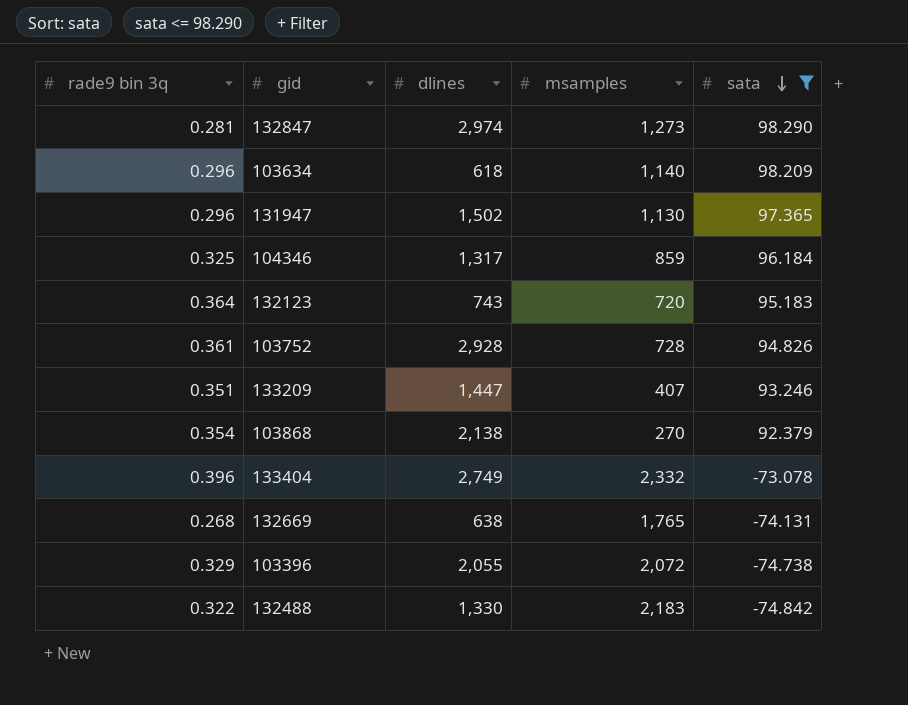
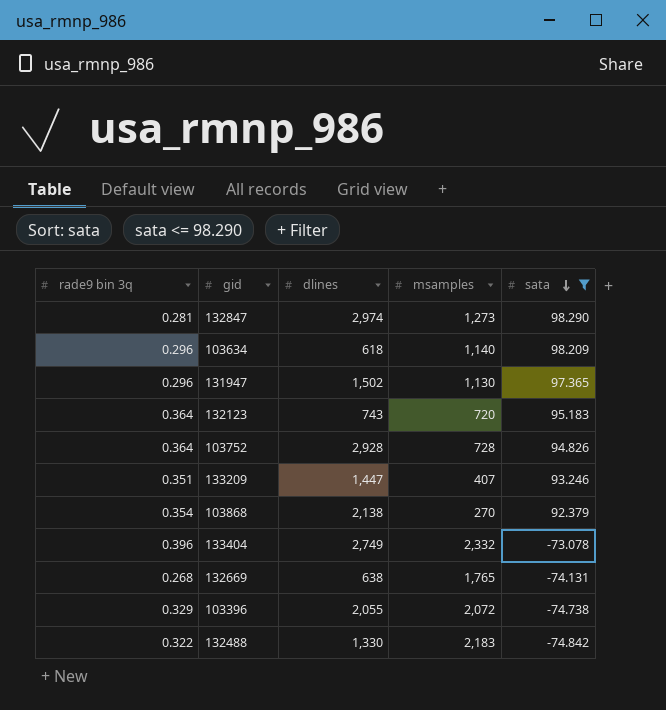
row 104346: 0.325 | 1,317 | 859 | 96.184 -> none
103752 | rade9 bin 3q: 0.361 -> 0.364

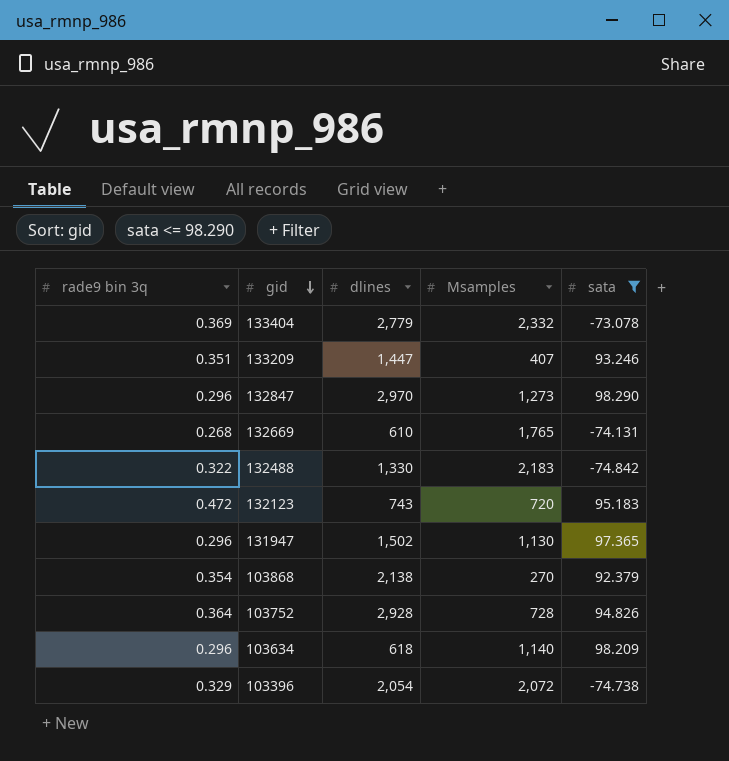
row order: sata descending -> gid descending
column name: msamples -> Msamples
133404 | rade9 bin 3q: 0.396 -> 0.369
133404 | dlines: 2,749 -> 2,779
132847 | rade9 bin 3q: 0.281 -> 0.296
132847 | dlines: 2,974 -> 2,970
132669 | dlines: 638 -> 610
132123 | rade9 bin 3q: 0.364 -> 0.472
103396 | dlines: 2,055 -> 2,054

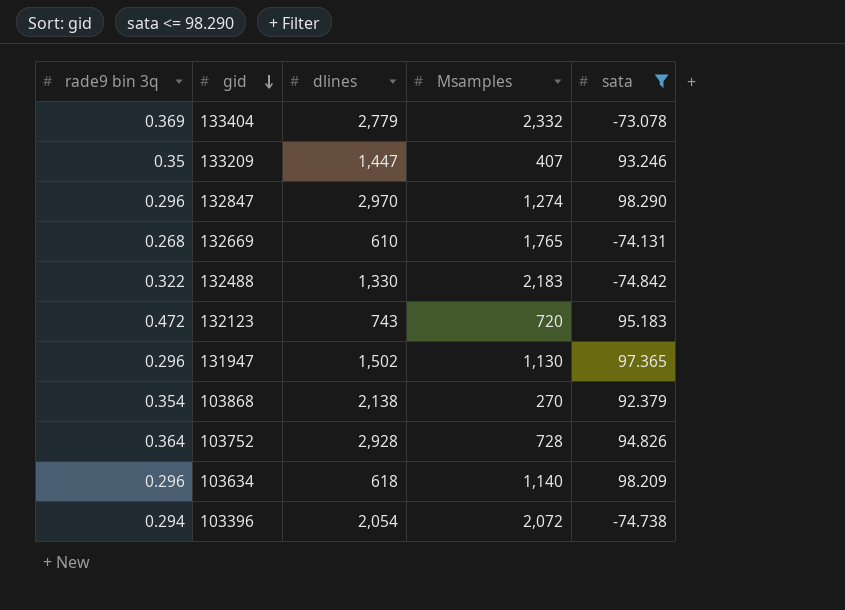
133209 | rade9 bin 3q: 0.351 -> 0.35
132847 | Msamples: 1,273 -> 1,274
103396 | rade9 bin 3q: 0.329 -> 0.294

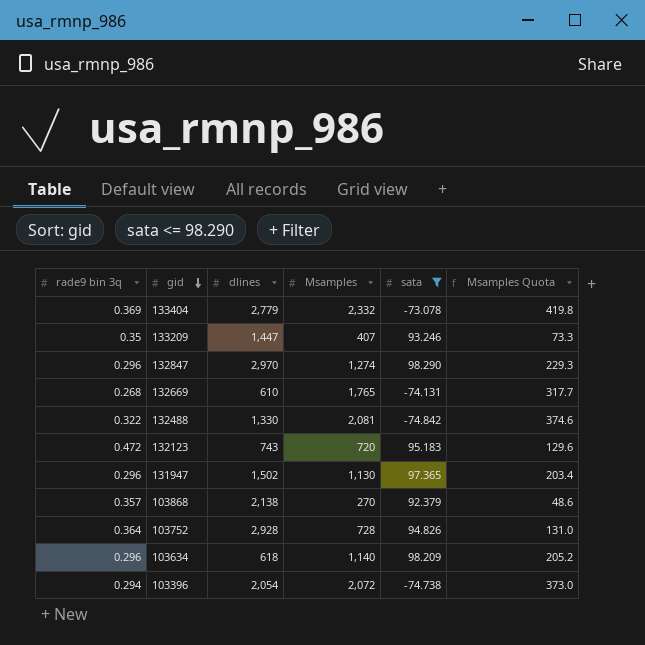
column Msamples Quota | formula: none -> [Msamples] * 0.18
132488 | Msamples: 2,183 -> 2,081
103868 | rade9 bin 3q: 0.354 -> 0.357

